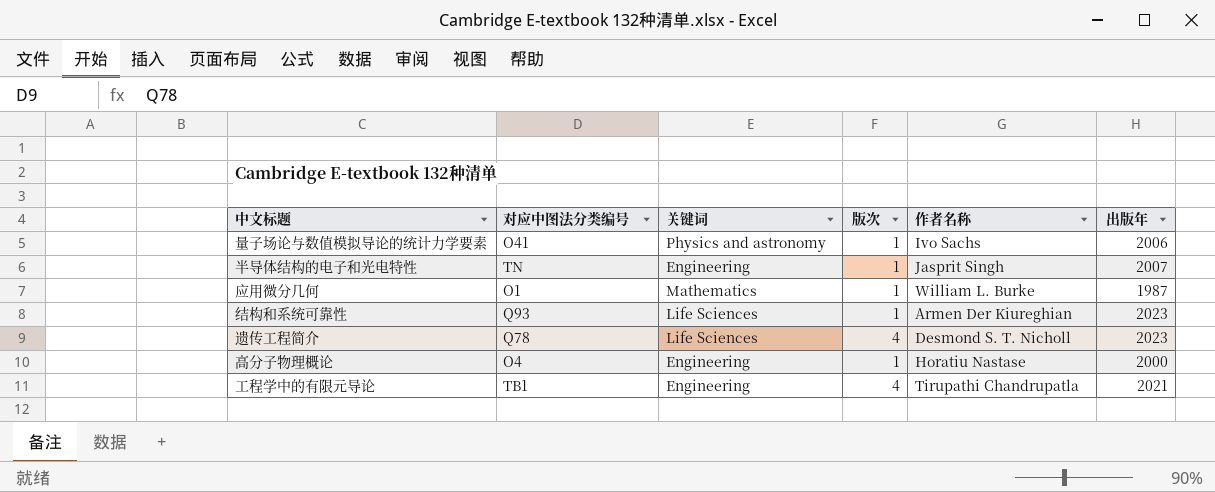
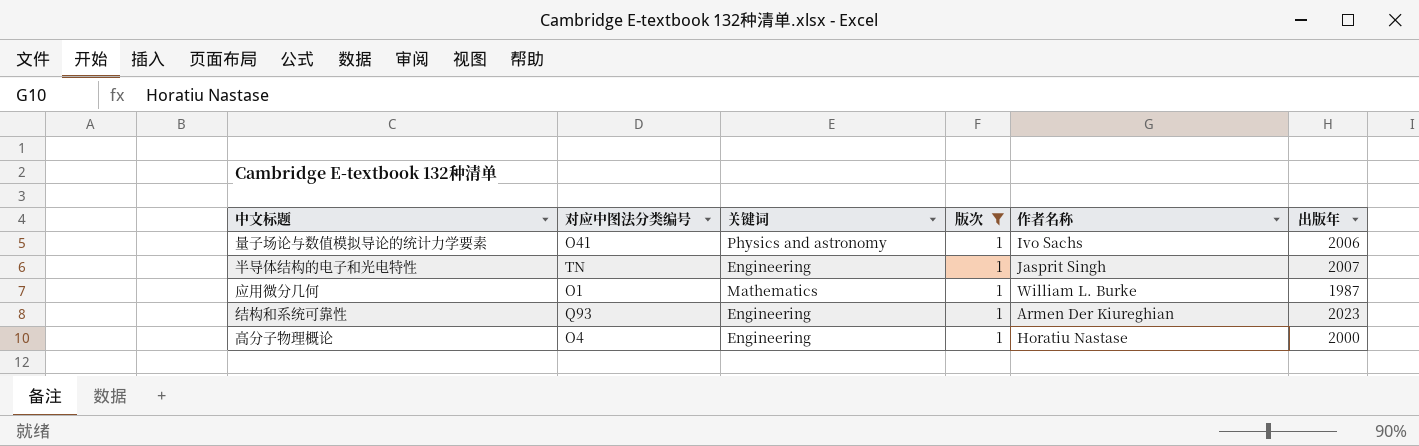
filter: none -> 版次 = 1
结构和系统可靠性 | 关键词: Life Sciences -> Engineering

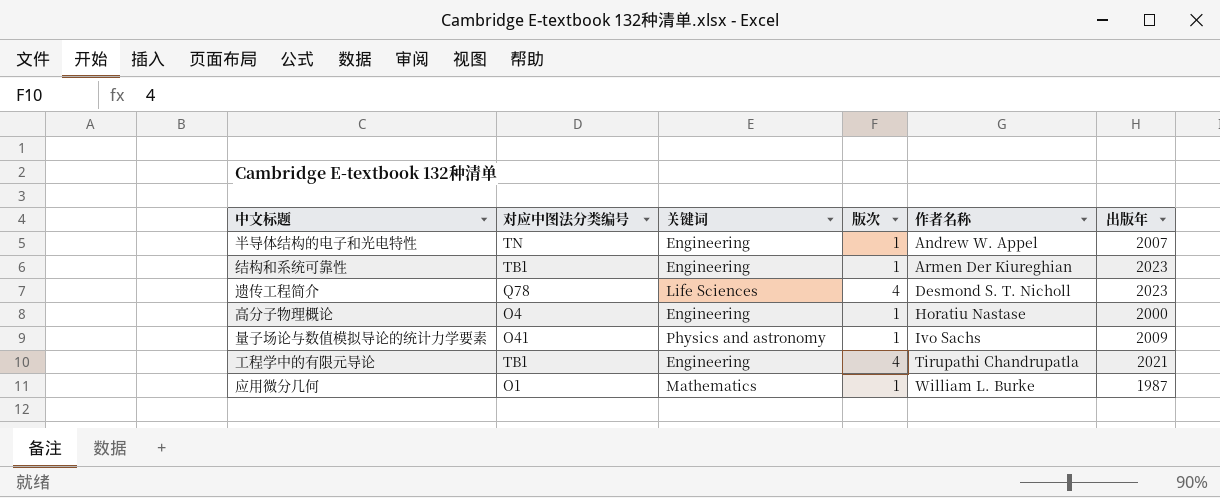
filter: 版次 = 1 -> none
row order: none -> 作者名称 ascending
半导体结构的电子和光电特性 | 作者名称: Jasprit Singh -> Andrew W. Appel
结构和系统可靠性 | 对应中图法分类编号: Q93 -> TB1
量子场论与数值模拟导论的统计力学要素 | 出版年: 2006 -> 2009

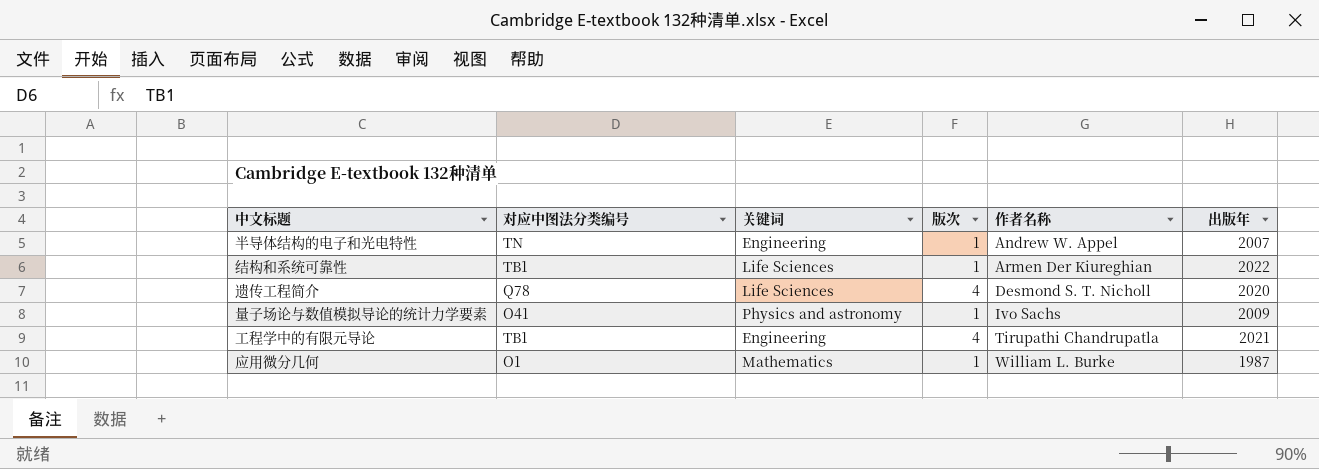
row 高分子物理概论: O4 | Engineering | 1 | Horatiu Nastase | 2000 -> none
结构和系统可靠性 | 关键词: Engineering -> Life Sciences
结构和系统可靠性 | 出版年: 2023 -> 2022
遗传工程简介 | 出版年: 2023 -> 2020

